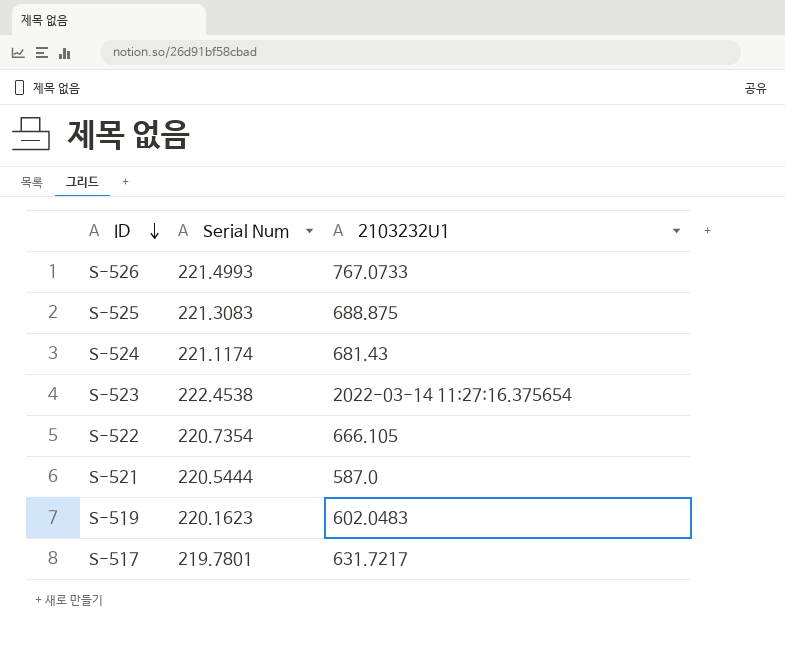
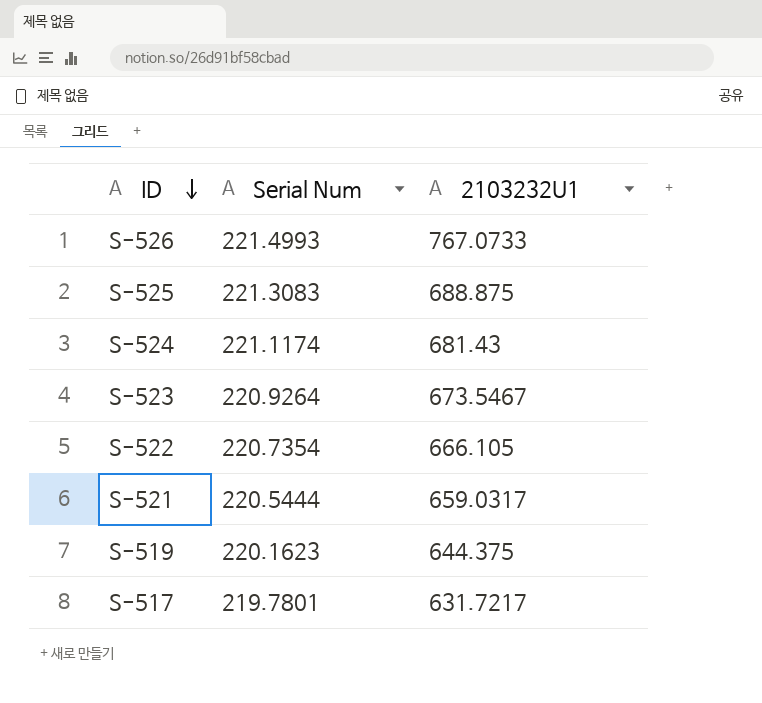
S-523 | Serial Num: 222.4538 -> 220.9264
S-523 | 2103232U1: 2022-03-14 11:27:16.375654 -> 673.5467
S-521 | 2103232U1: 587.0 -> 659.0317
S-519 | 2103232U1: 602.0483 -> 644.375

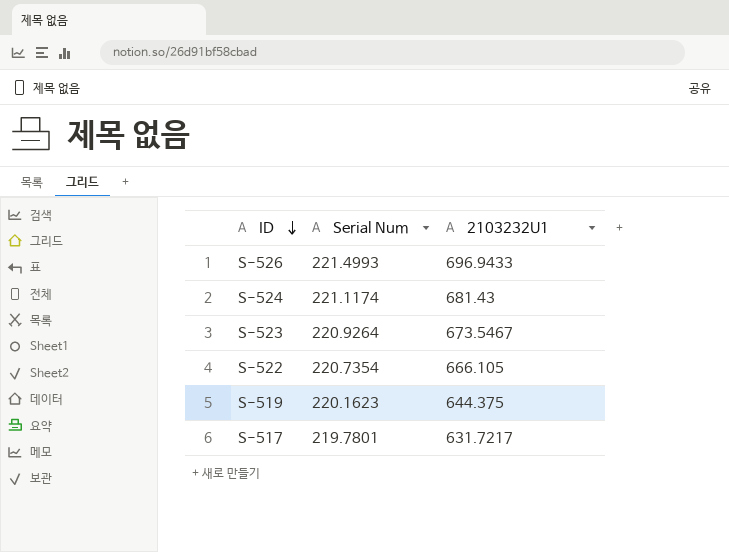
row S-525: 221.3083 | 688.875 -> none
row S-521: 220.5444 | 659.0317 -> none
S-526 | 2103232U1: 767.0733 -> 696.9433

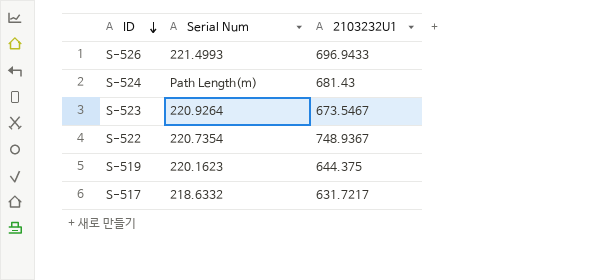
S-524 | Serial Num: 221.1174 -> Path Length(m)
S-522 | 2103232U1: 666.105 -> 748.9367
S-517 | Serial Num: 219.7801 -> 218.6332

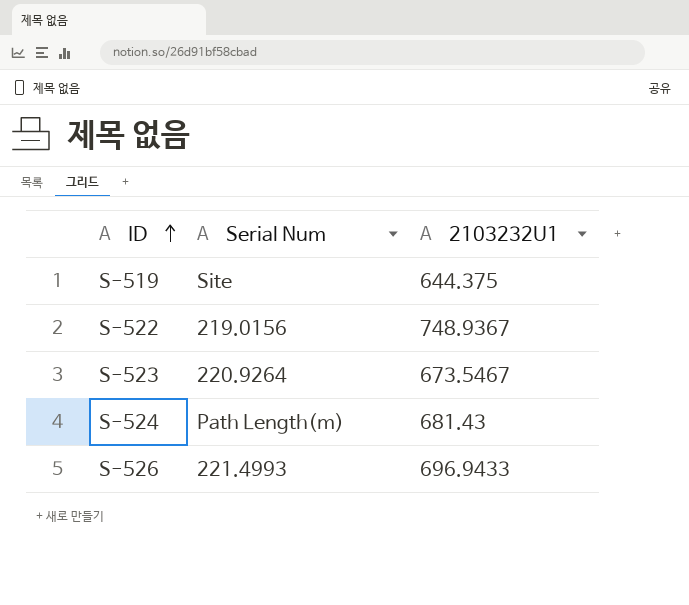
row order: ID descending -> ID ascending
row S-517: 218.6332 | 631.7217 -> none
S-519 | Serial Num: 220.1623 -> Site
S-522 | Serial Num: 220.7354 -> 219.0156

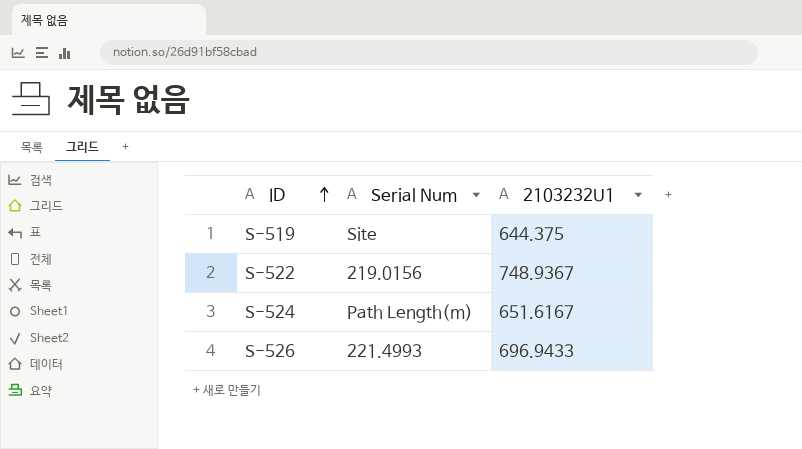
row S-523: 220.9264 | 673.5467 -> none
S-524 | 2103232U1: 681.43 -> 651.6167

